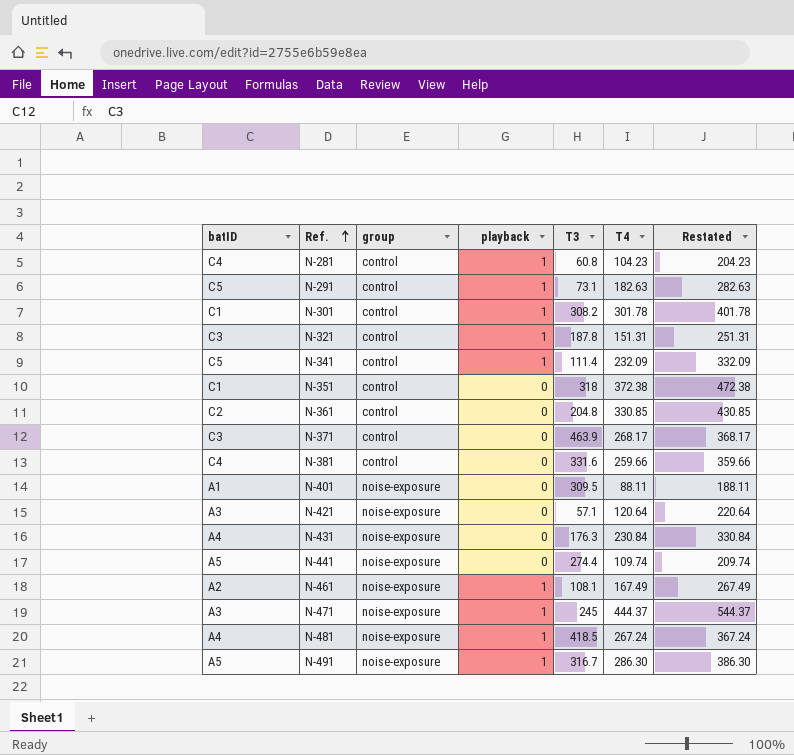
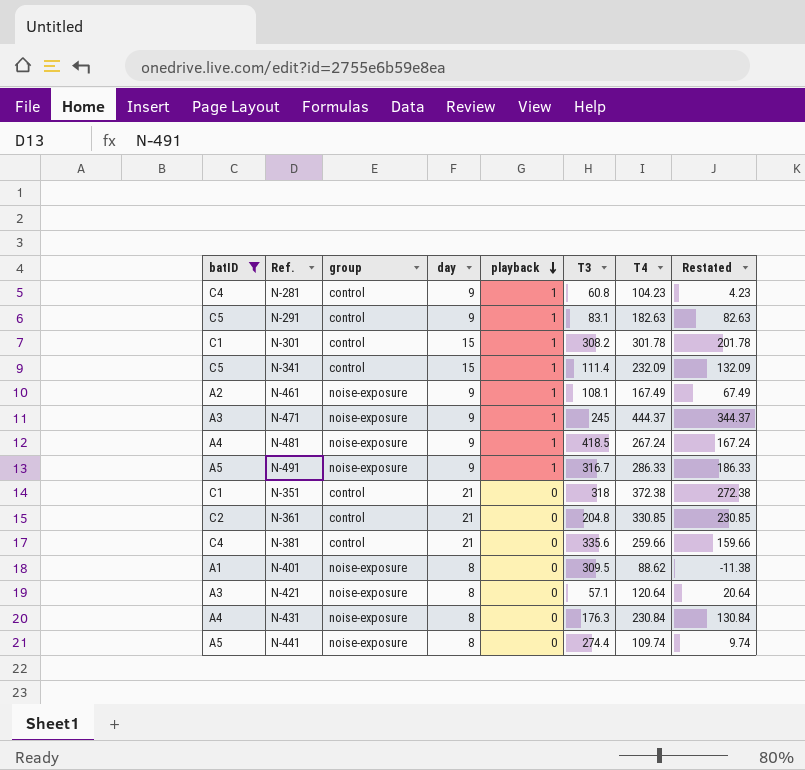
filter: none -> batID != C3
row order: Ref. ascending -> playback descending
column day | position: none -> 4
column Restated | formula: [T4] + 100 -> [T4] - 100
N-291 | T3: 73.1 -> 83.1
N-491 | T4: 286.30 -> 286.33
N-381 | T3: 331.6 -> 335.6
N-401 | T4: 88.11 -> 88.62

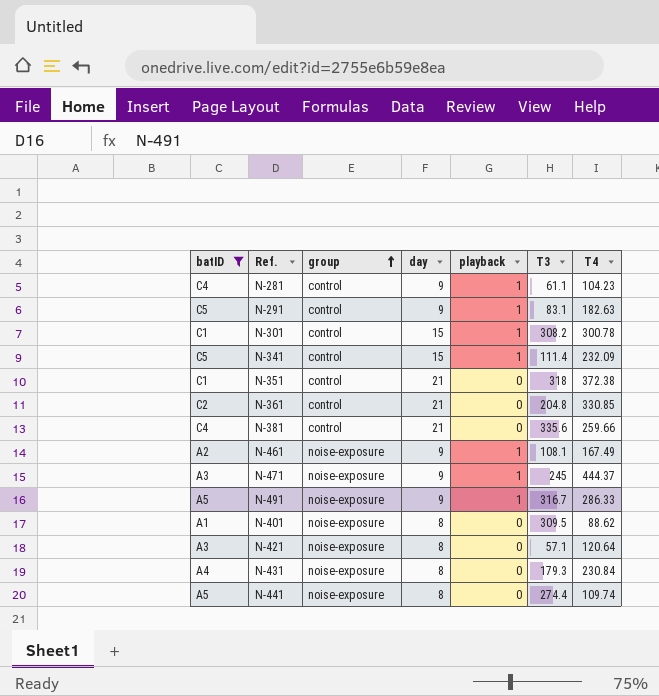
row order: playback descending -> group ascending
column Restated | formula: [T4] - 100 -> none
row N-481: A4 | noise-exposure | 9 | 1 | 418.5 | 267.24 | 167.24 -> none
N-281 | T3: 60.8 -> 61.1
N-301 | T4: 301.78 -> 300.78
N-431 | T3: 176.3 -> 179.3

